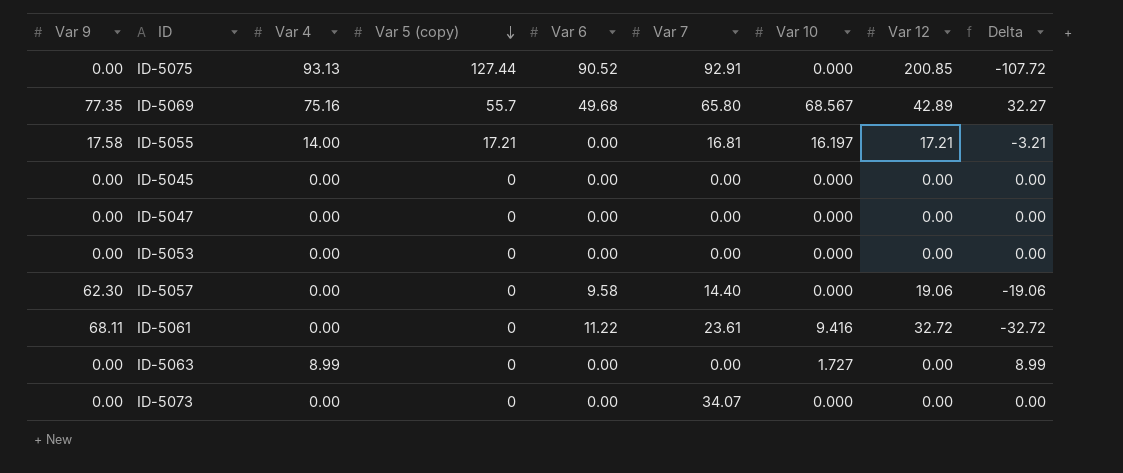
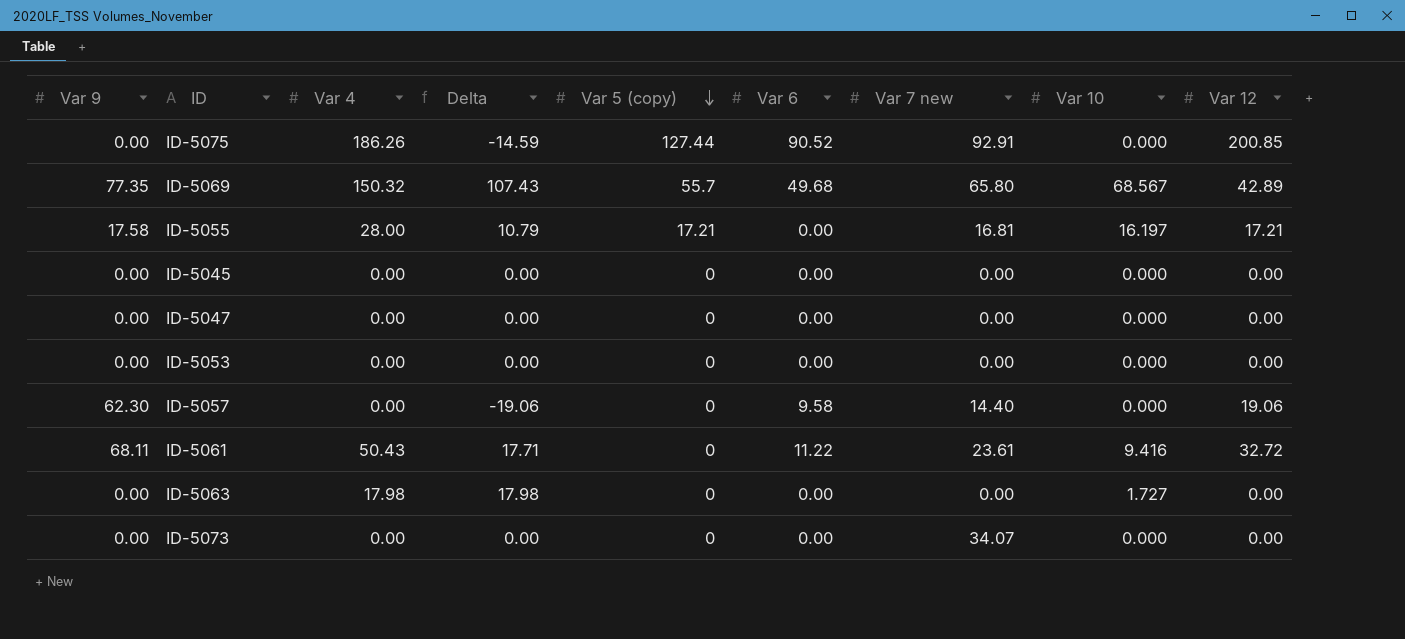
column Delta | position: 9 -> 4
column name: Var 7 -> Var 7 new
ID-5075 | Var 4: 93.13 -> 186.26
ID-5075 | Delta: -107.72 -> -14.59
ID-5069 | Var 4: 75.16 -> 150.32
ID-5069 | Delta: 32.27 -> 107.43
ID-5055 | Var 4: 14.00 -> 28.00
ID-5055 | Delta: -3.21 -> 10.79
ID-5061 | Var 4: 0.00 -> 50.43
ID-5061 | Delta: -32.72 -> 17.71
ID-5063 | Var 4: 8.99 -> 17.98
ID-5063 | Delta: 8.99 -> 17.98

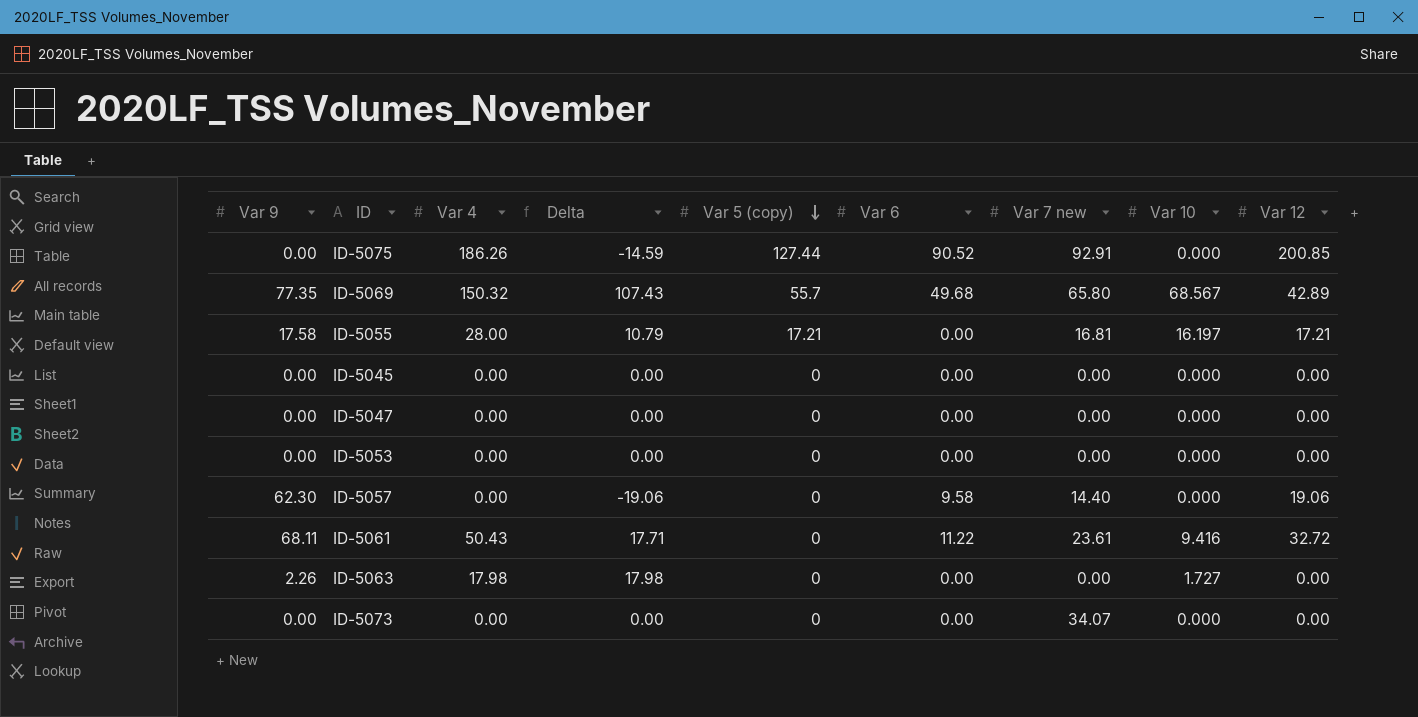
ID-5063 | Var 9: 0.00 -> 2.26

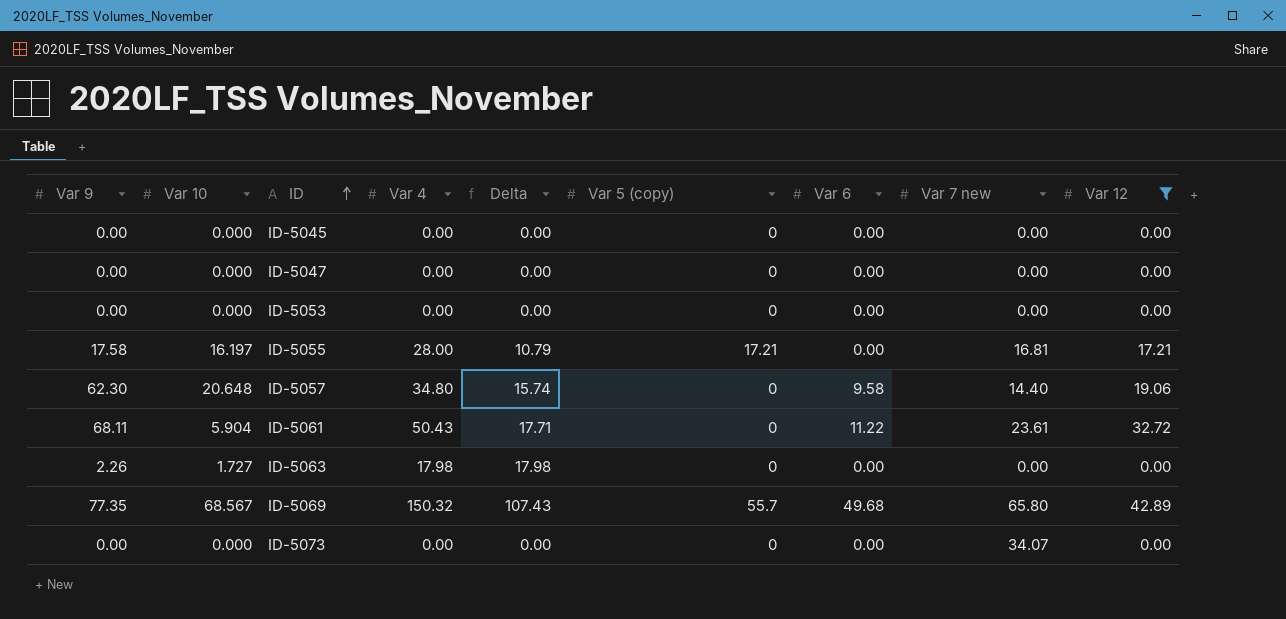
filter: none -> Var 12 != 200.85
row order: Var 5 (copy) descending -> ID ascending
column Var 10 | position: 8 -> 2
ID-5057 | Var 10: 0.000 -> 20.648
ID-5057 | Var 4: 0.00 -> 34.80
ID-5057 | Delta: -19.06 -> 15.74
ID-5061 | Var 10: 9.416 -> 5.904

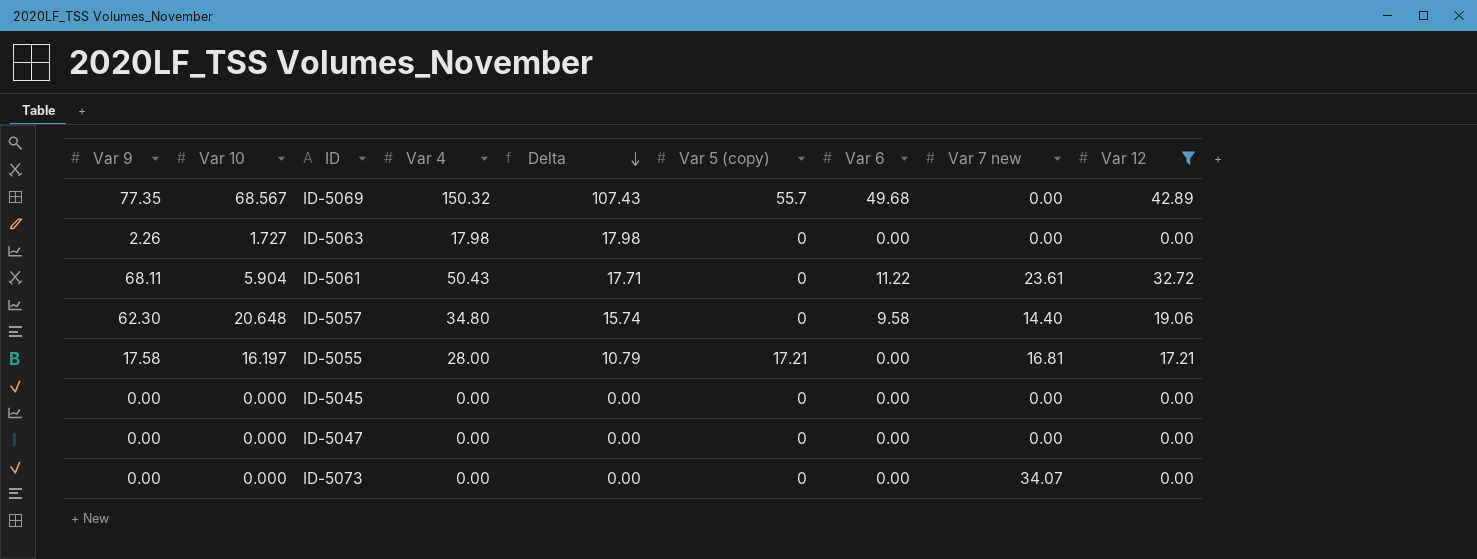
row order: ID ascending -> Delta descending
row ID-5053: 0.00 | 0.000 | 0.00 | 0.00 | 0 | 0.00 | 0.00 | 0.00 -> none
ID-5069 | Var 7 new: 65.80 -> 0.00

